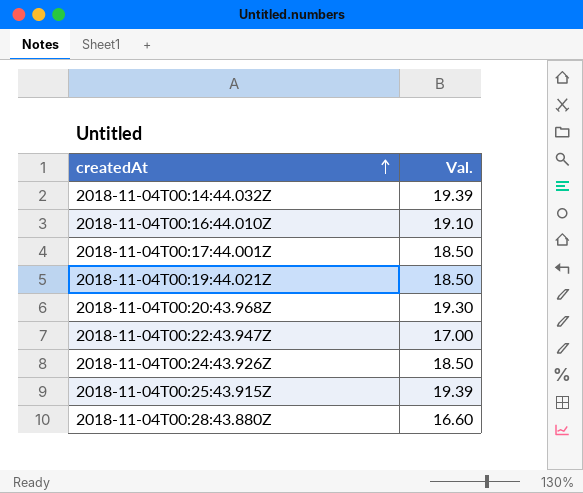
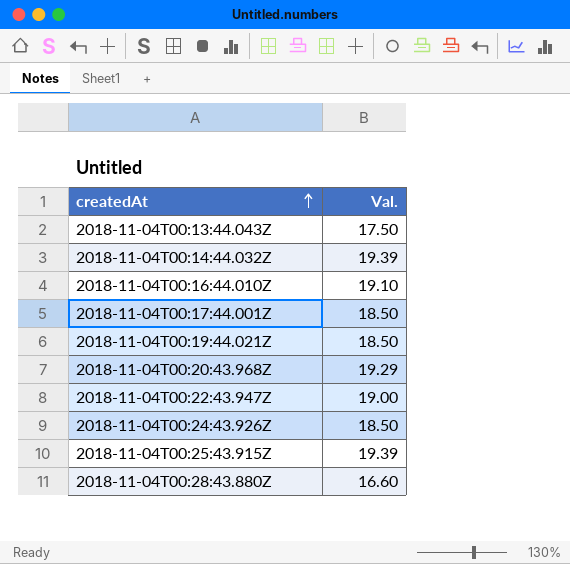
row 2018-11-04T00:13:44.043Z: none -> 17.50
2018-11-04T00:20:43.968Z | Val.: 19.30 -> 19.29
2018-11-04T00:22:43.947Z | Val.: 17.00 -> 19.00

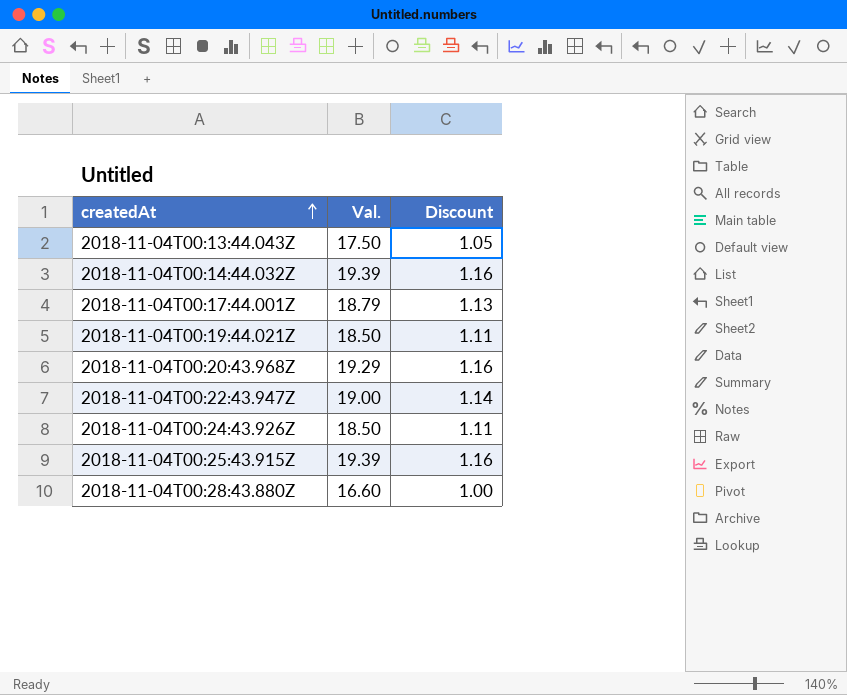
column Discount | formula: none -> [Val.] * 0.06
row 2018-11-04T00:16:44.010Z: 19.10 -> none
2018-11-04T00:17:44.001Z | Val.: 18.50 -> 18.79

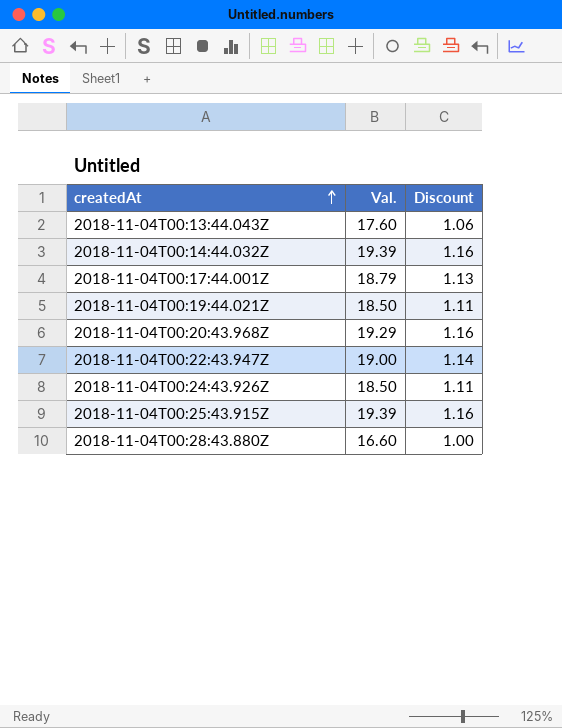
2018-11-04T00:13:44.043Z | Val.: 17.50 -> 17.60
2018-11-04T00:13:44.043Z | Discount: 1.05 -> 1.06

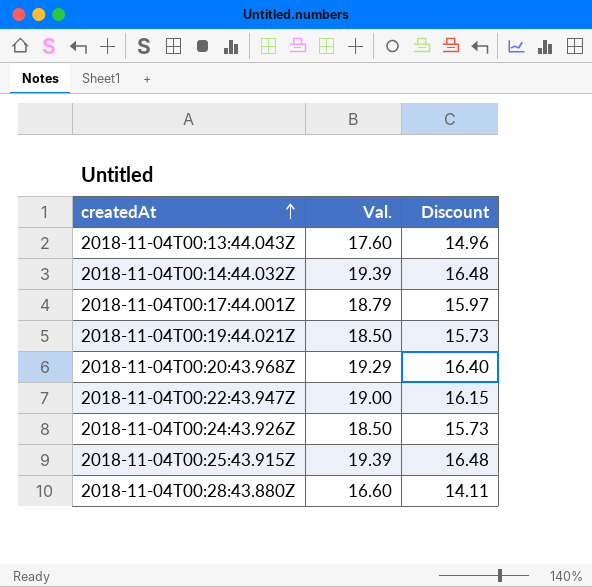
column Discount | formula: [Val.] * 0.06 -> [Val.] * 0.85

